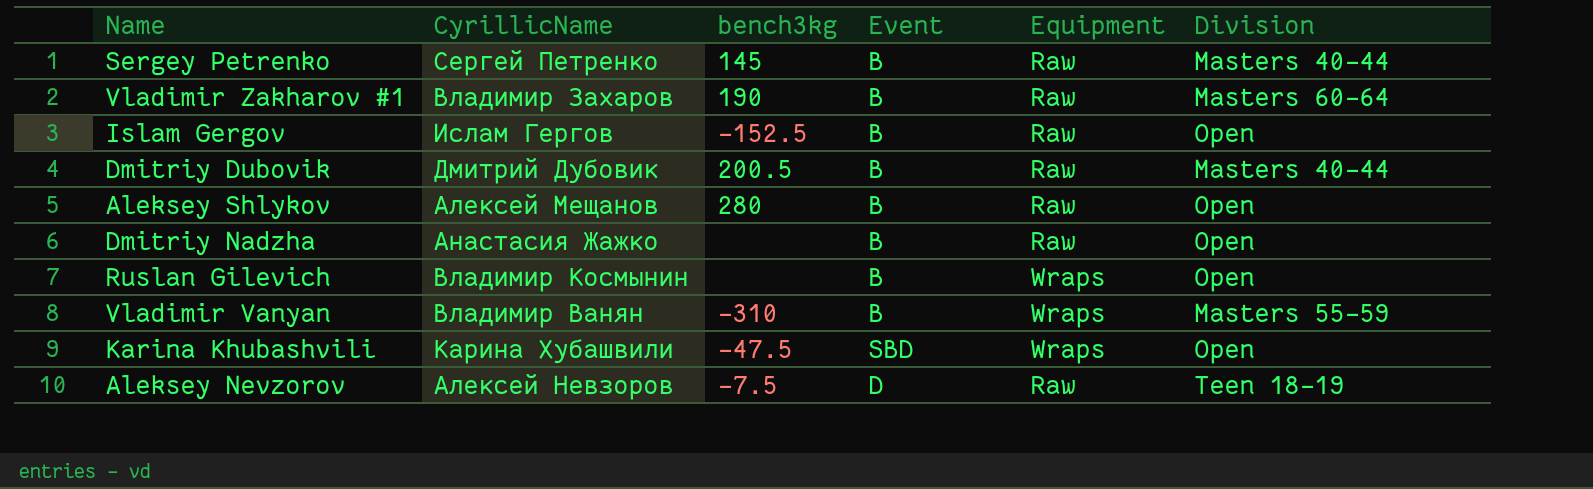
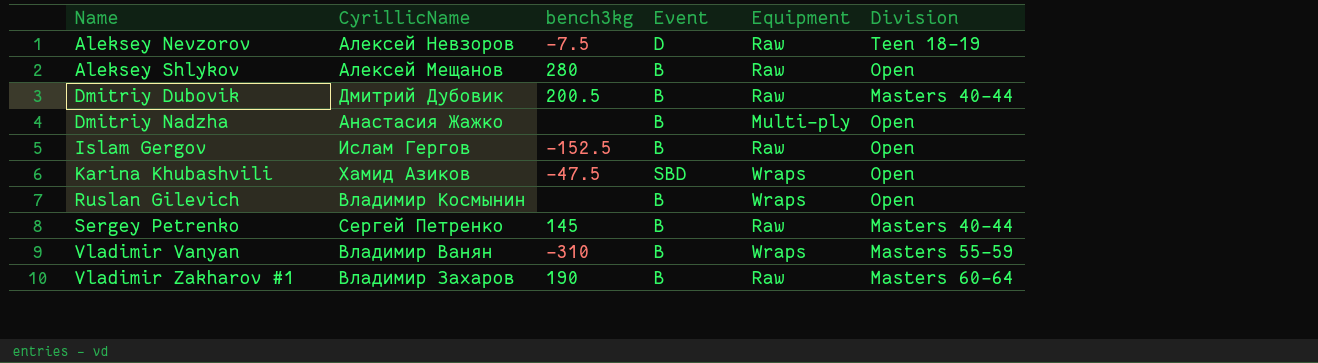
row order: none -> Name ascending
Dmitriy Nadzha | Equipment: Raw -> Multi-ply
Karina Khubashvili | CyrillicName: Карина Хубашвили -> Хамид Азиков

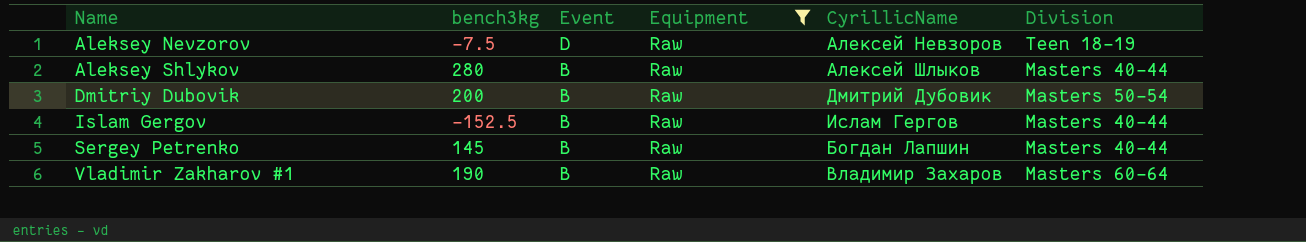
filter: none -> Equipment = Raw
column CyrillicName | position: 2 -> 5
Aleksey Shlykov | CyrillicName: Алексей Мещанов -> Алексей Шлыков
Aleksey Shlykov | Division: Open -> Masters 40-44
Dmitriy Dubovik | bench3kg: 200.5 -> 200
Dmitriy Dubovik | Division: Masters 40-44 -> Masters 50-54
Islam Gergov | Division: Open -> Masters 40-44
Sergey Petrenko | CyrillicName: Сергей Петренко -> Богдан Лапшин

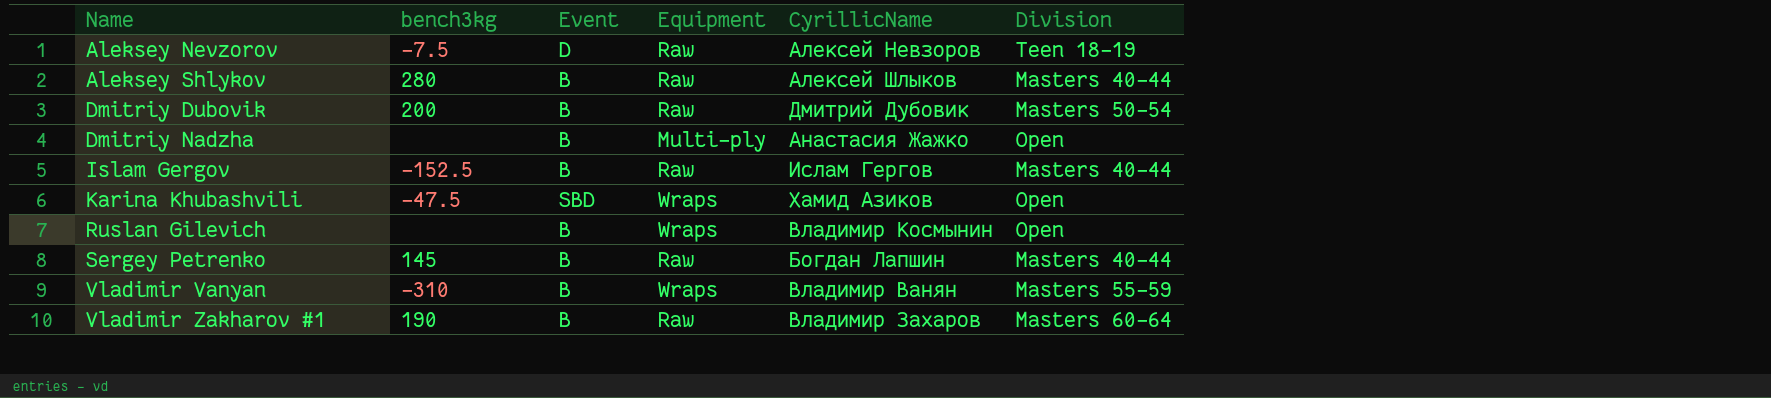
filter: Equipment = Raw -> none

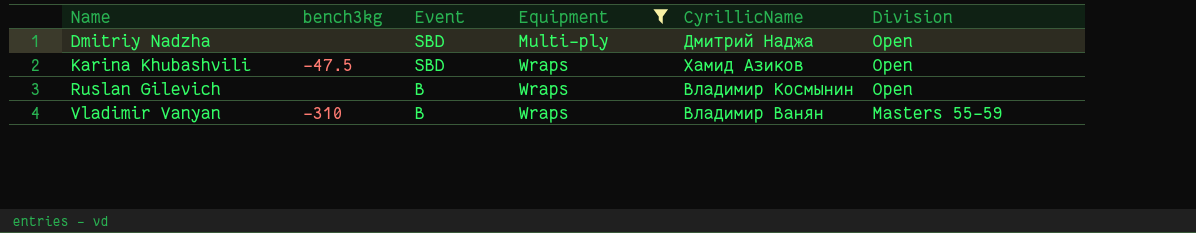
filter: none -> Equipment != Raw
Dmitriy Nadzha | Event: B -> SBD
Dmitriy Nadzha | CyrillicName: Анастасия Жажко -> Дмитрий Наджа

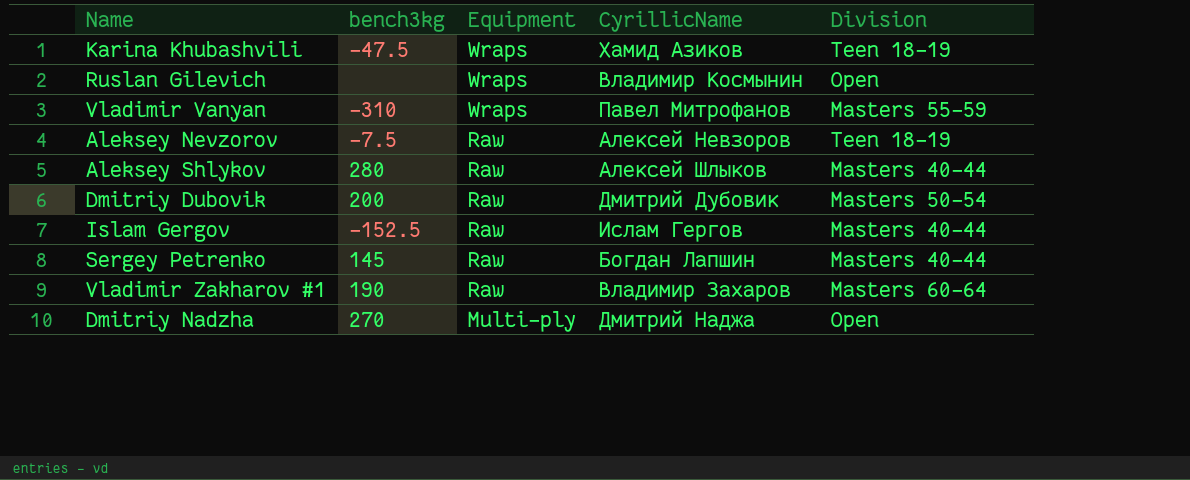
filter: Equipment != Raw -> none
row order: Name ascending -> Equipment descending
column Event | position: 3 -> none
Karina Khubashvili | Division: Open -> Teen 18-19
Vladimir Vanyan | CyrillicName: Владимир Ванян -> Павел Митрофанов
Dmitriy Nadzha | bench3kg: none -> 270

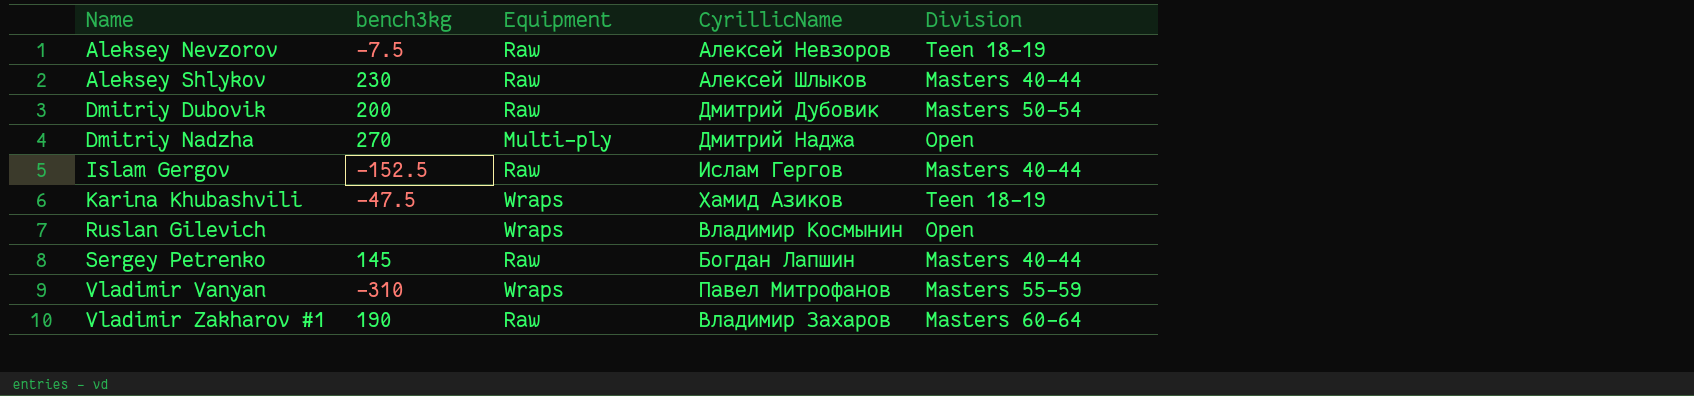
row order: Equipment descending -> Name ascending
Aleksey Shlykov | bench3kg: 280 -> 230

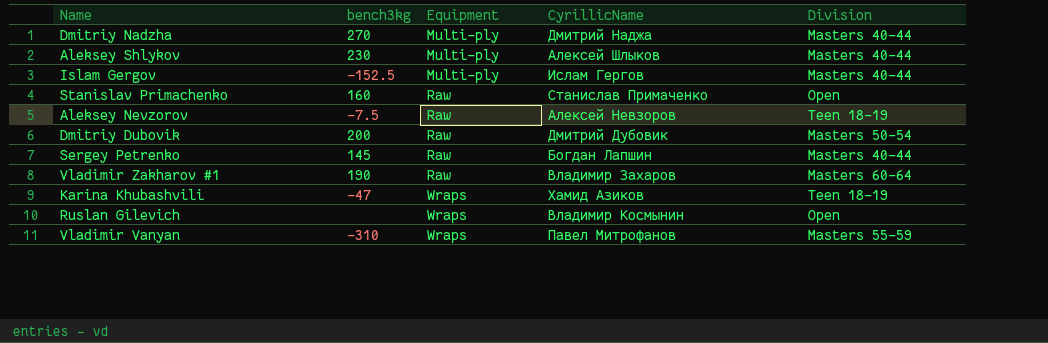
row order: Name ascending -> Equipment ascending
Dmitriy Nadzha | Division: Open -> Masters 40-44
Aleksey Shlykov | Equipment: Raw -> Multi-ply
Islam Gergov | Equipment: Raw -> Multi-ply
row Stanislav Primachenko: none -> 160 | Raw | Станислав Примаченко | Open
Karina Khubashvili | bench3kg: -47.5 -> -47

